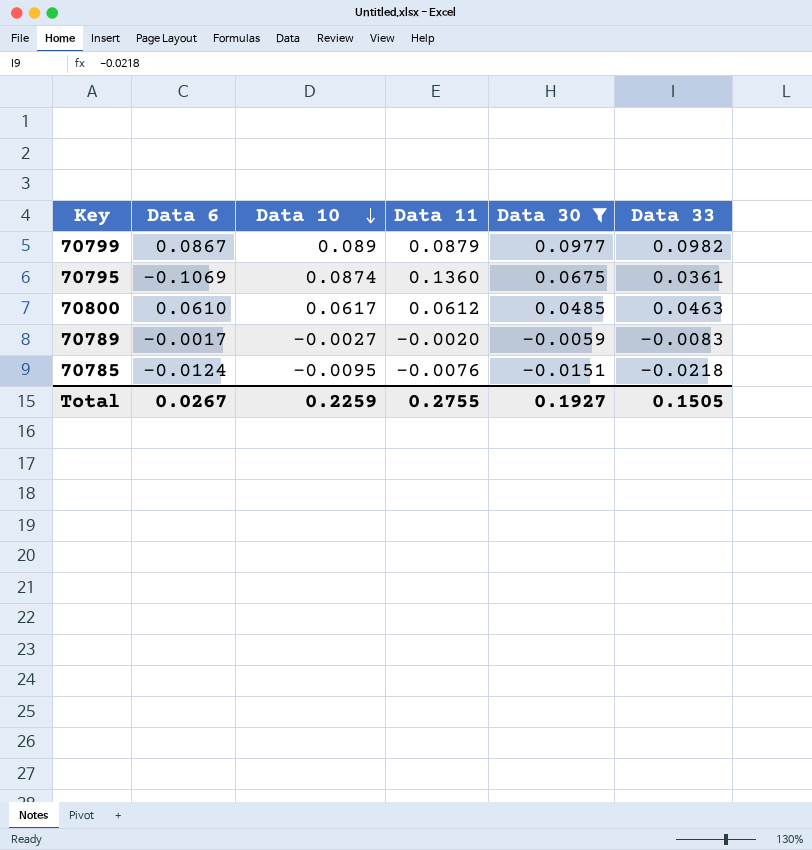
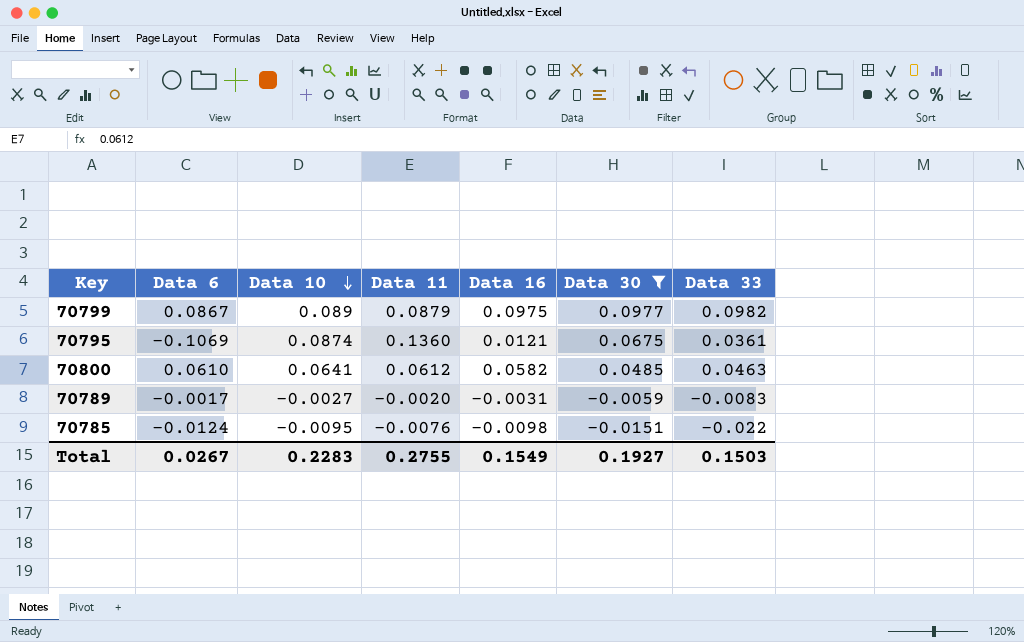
column Data 16 | position: none -> 5
70800 | Data 10: 0.0617 -> 0.0641
70785 | Data 33: -0.0218 -> -0.022
Total | Data 10: 0.2259 -> 0.2283
Total | Data 33: 0.1505 -> 0.1503

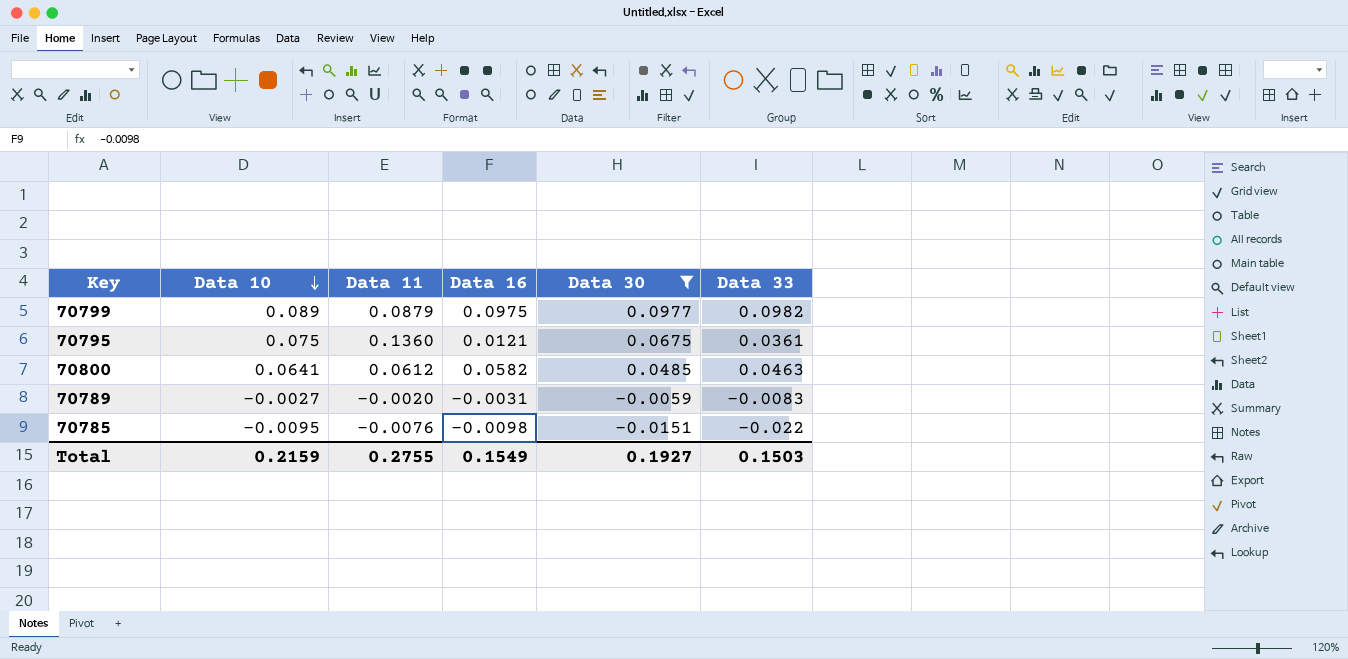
column Data 6 | position: 2 -> none
70795 | Data 10: 0.0874 -> 0.075
Total | Data 10: 0.2283 -> 0.2159

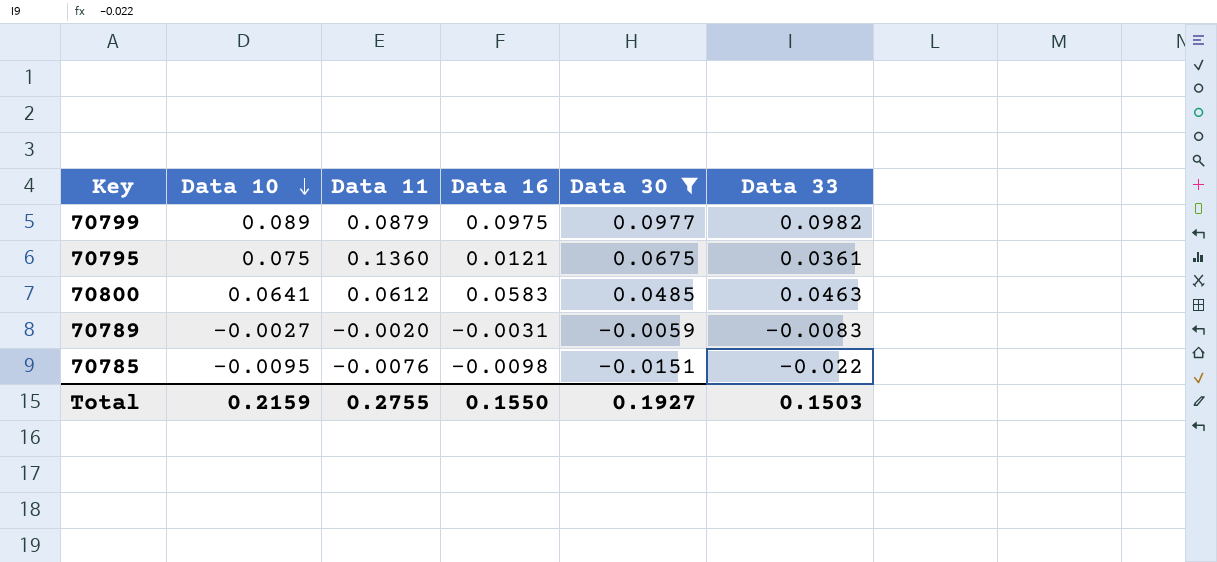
70800 | Data 16: 0.0582 -> 0.0583
Total | Data 16: 0.1549 -> 0.1550

